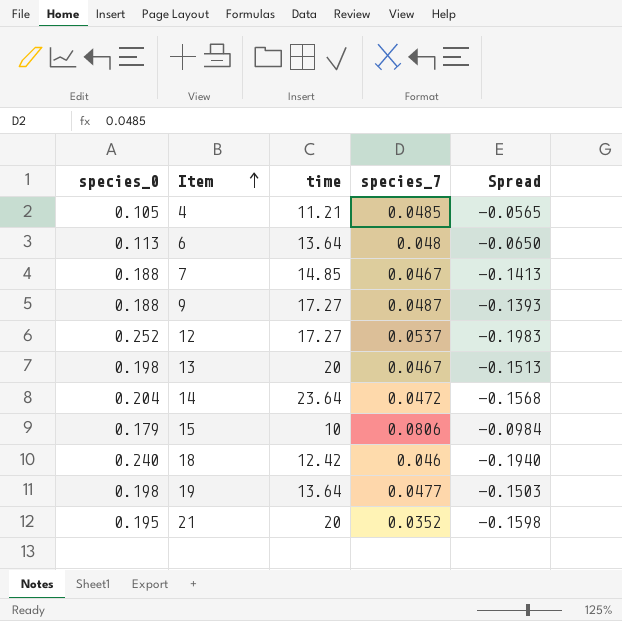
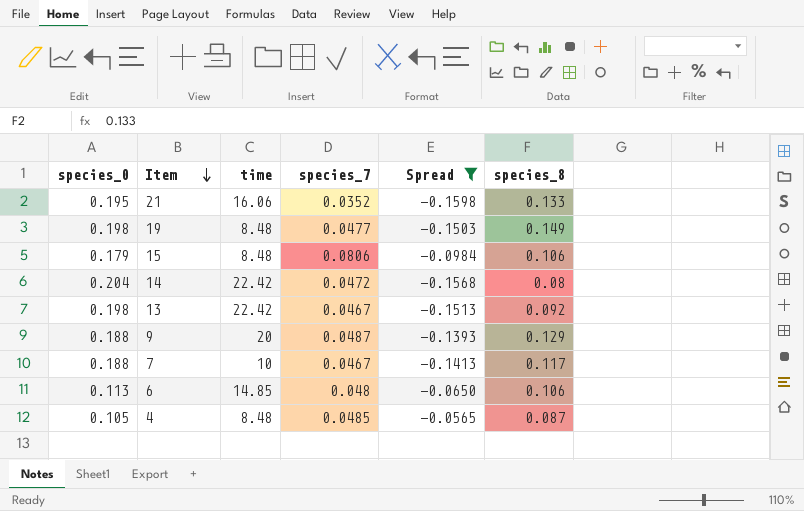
filter: none -> Spread >= -0.1598
row order: Item ascending -> Item descending
column species_8 | position: none -> 6
21 | time: 20 -> 16.06
19 | time: 13.64 -> 8.48
15 | time: 10 -> 8.48
14 | time: 23.64 -> 22.42
13 | time: 20 -> 22.42
9 | time: 17.27 -> 20
7 | time: 14.85 -> 10
6 | time: 13.64 -> 14.85
4 | time: 11.21 -> 8.48

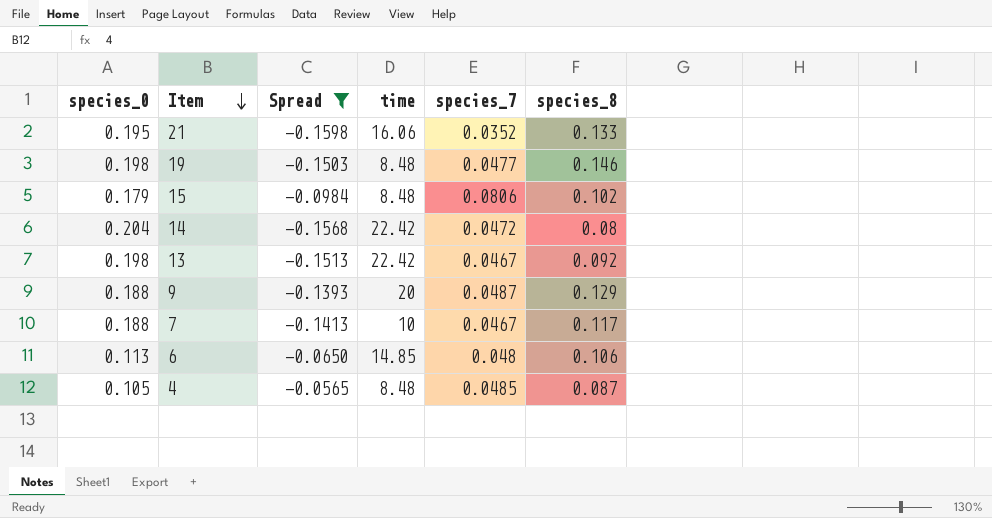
column Spread | position: 5 -> 3
19 | species_8: 0.149 -> 0.146
15 | species_8: 0.106 -> 0.102

